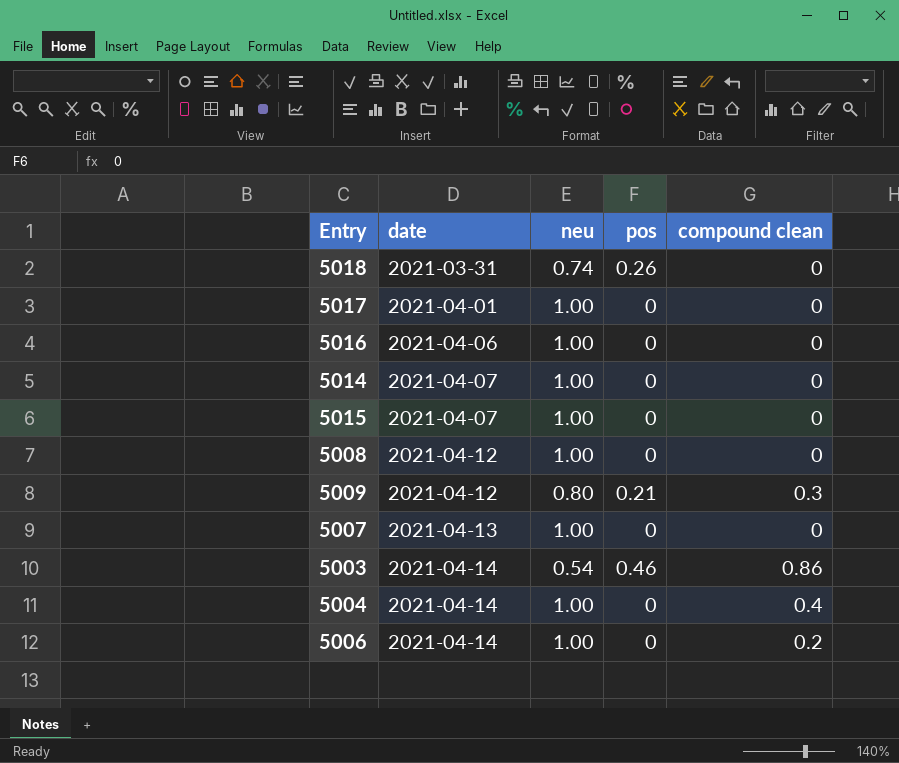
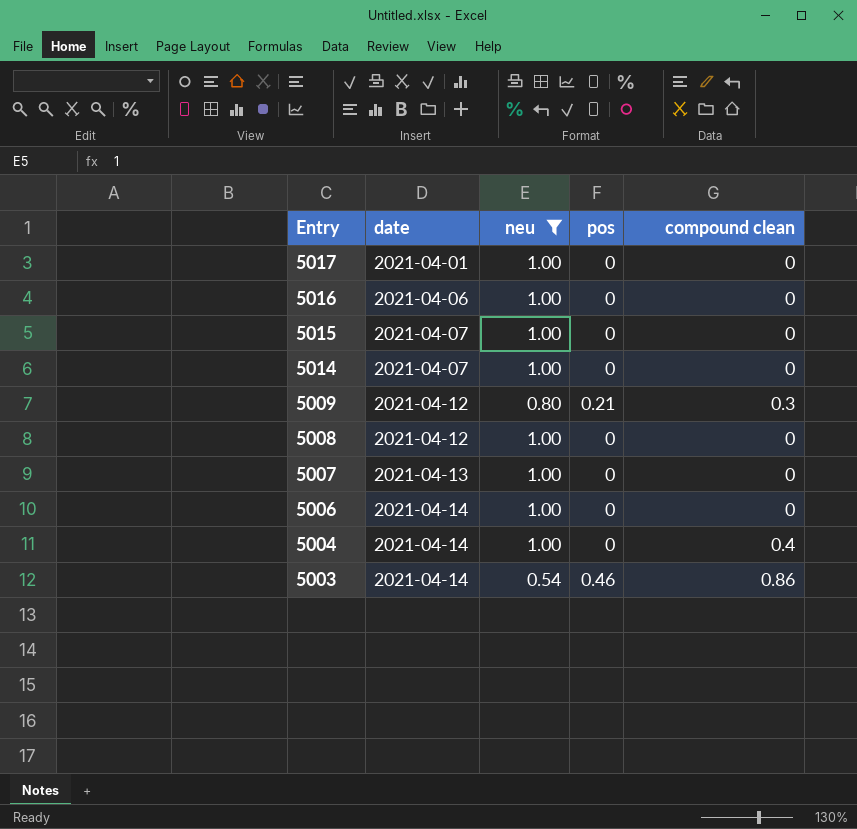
filter: none -> neu != 0.74
row order: date ascending -> Entry descending
5006 | compound clean: 0.2 -> 0

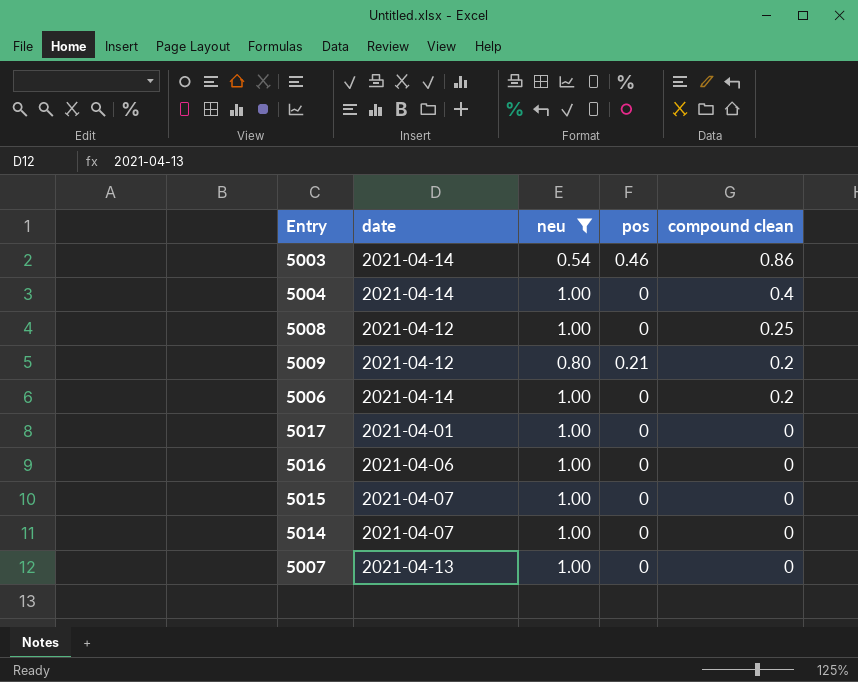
row order: Entry descending -> compound clean descending
5008 | compound clean: 0 -> 0.25
5009 | compound clean: 0.3 -> 0.2
5006 | compound clean: 0 -> 0.2

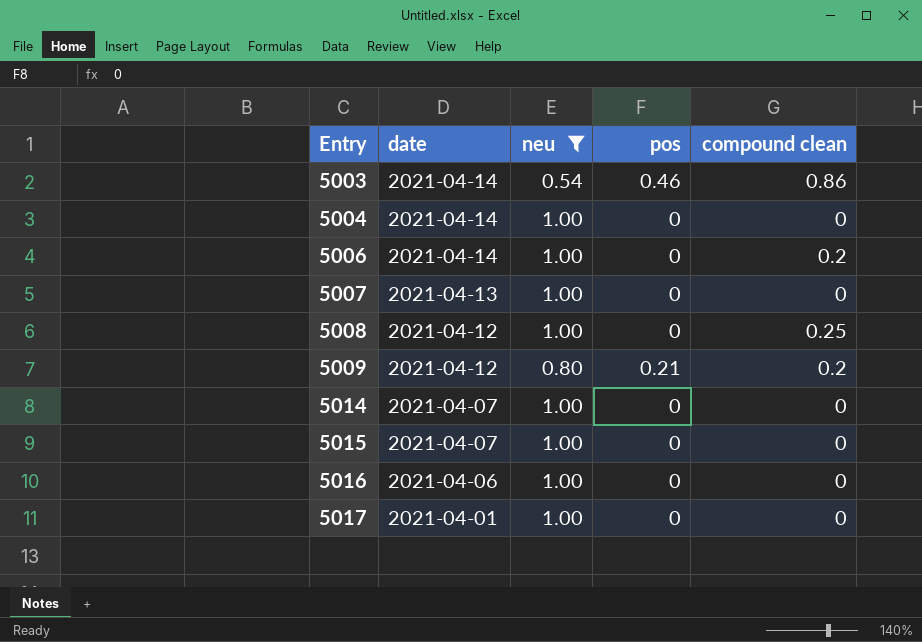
row order: compound clean descending -> Entry ascending
5004 | compound clean: 0.4 -> 0

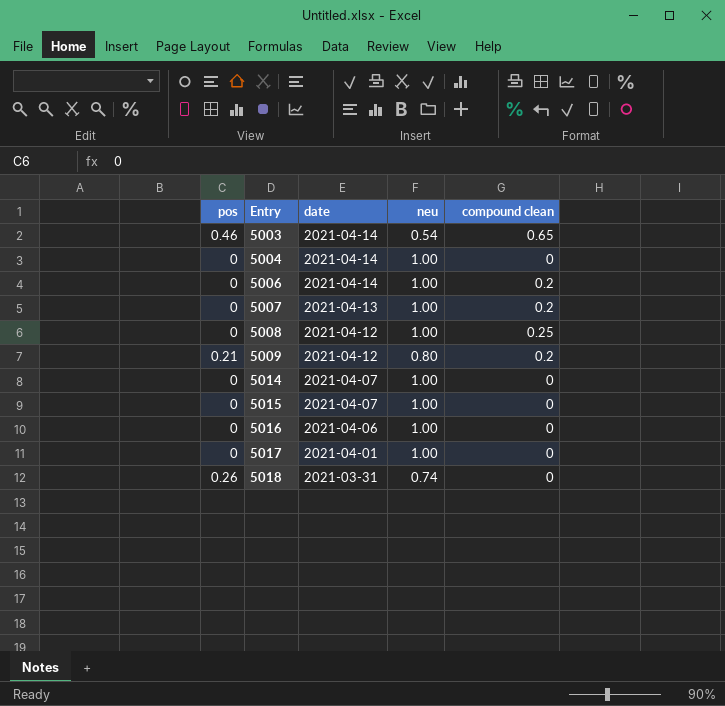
filter: neu != 0.74 -> none
column pos | position: 4 -> 1
5003 | compound clean: 0.86 -> 0.65
5007 | compound clean: 0 -> 0.2

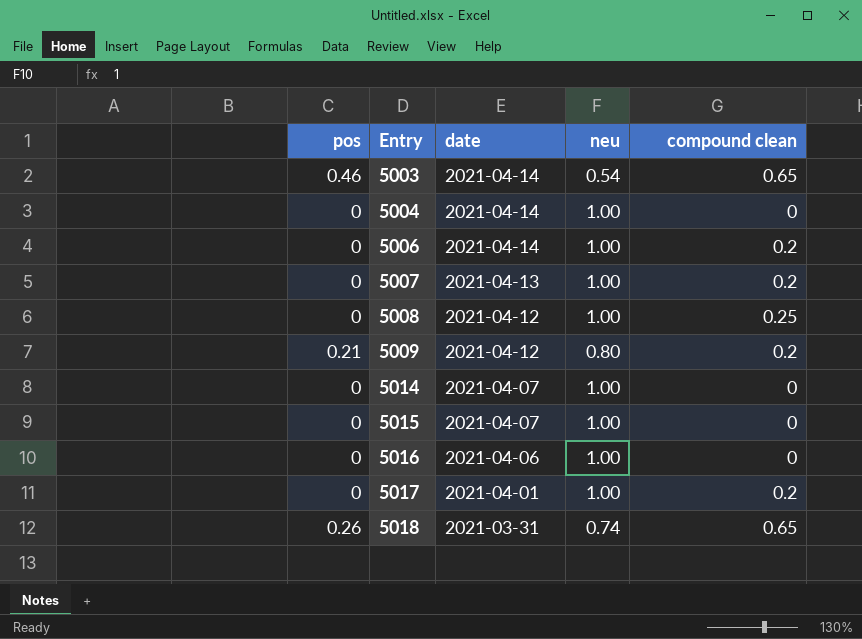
5017 | compound clean: 0 -> 0.2
5018 | compound clean: 0 -> 0.65

